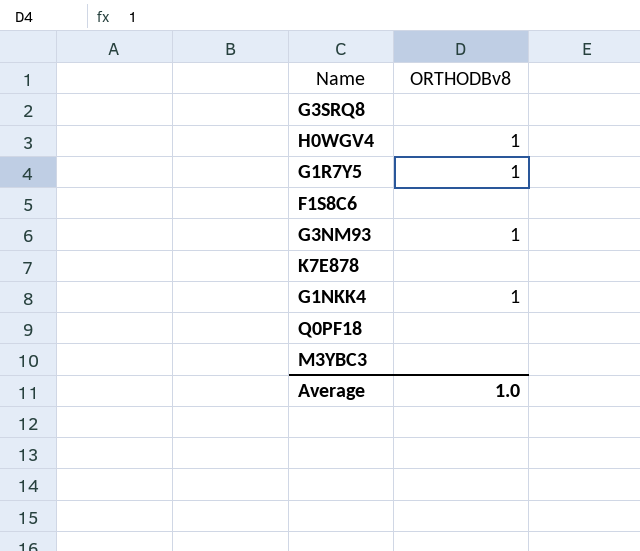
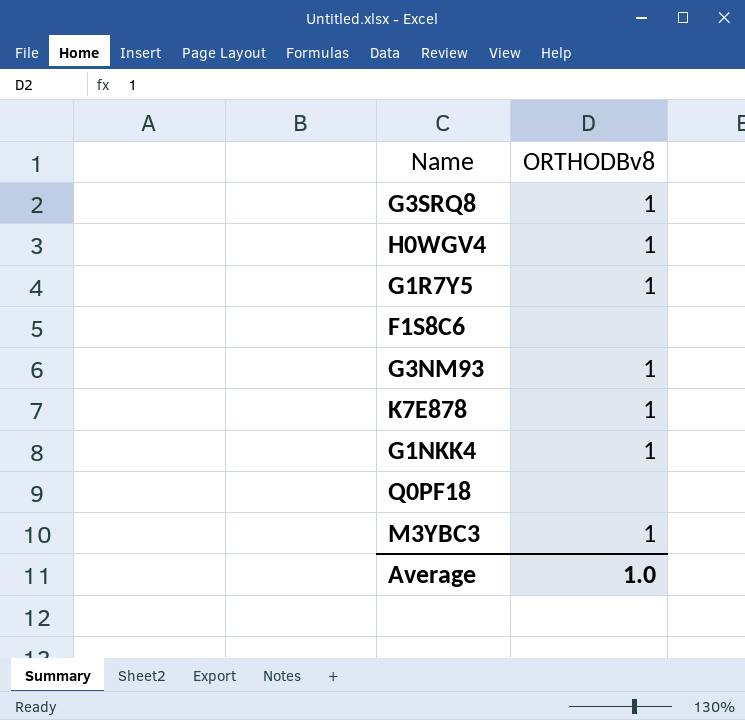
G3SRQ8 | ORTHODBv8: none -> 1
K7E878 | ORTHODBv8: none -> 1
M3YBC3 | ORTHODBv8: none -> 1

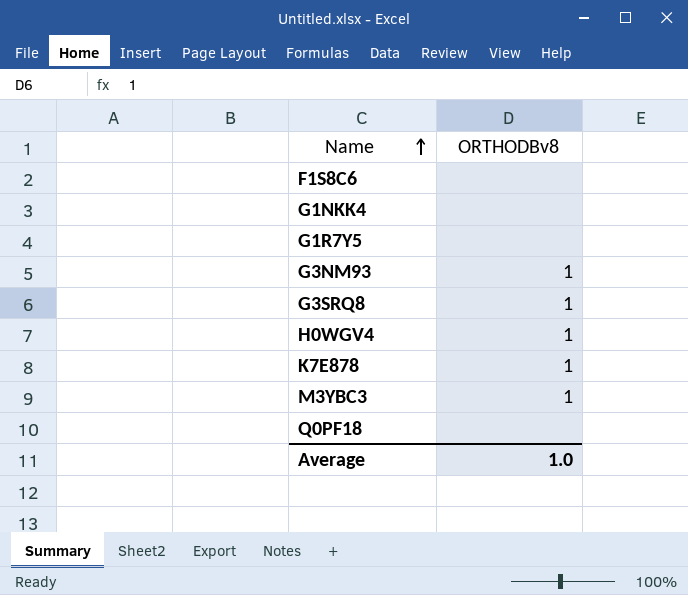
row order: none -> Name ascending
G1NKK4 | ORTHODBv8: 1 -> none
G1R7Y5 | ORTHODBv8: 1 -> none

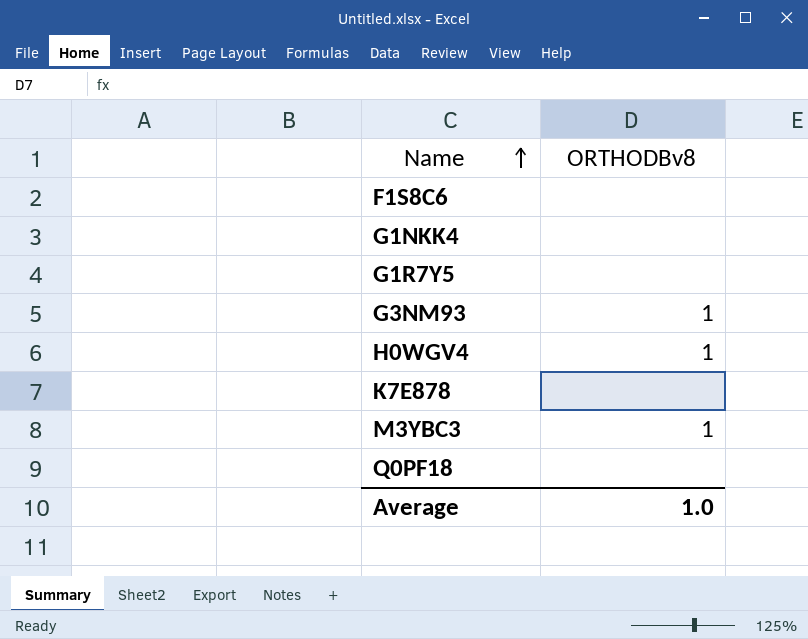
row G3SRQ8: 1 -> none
K7E878 | ORTHODBv8: 1 -> none

